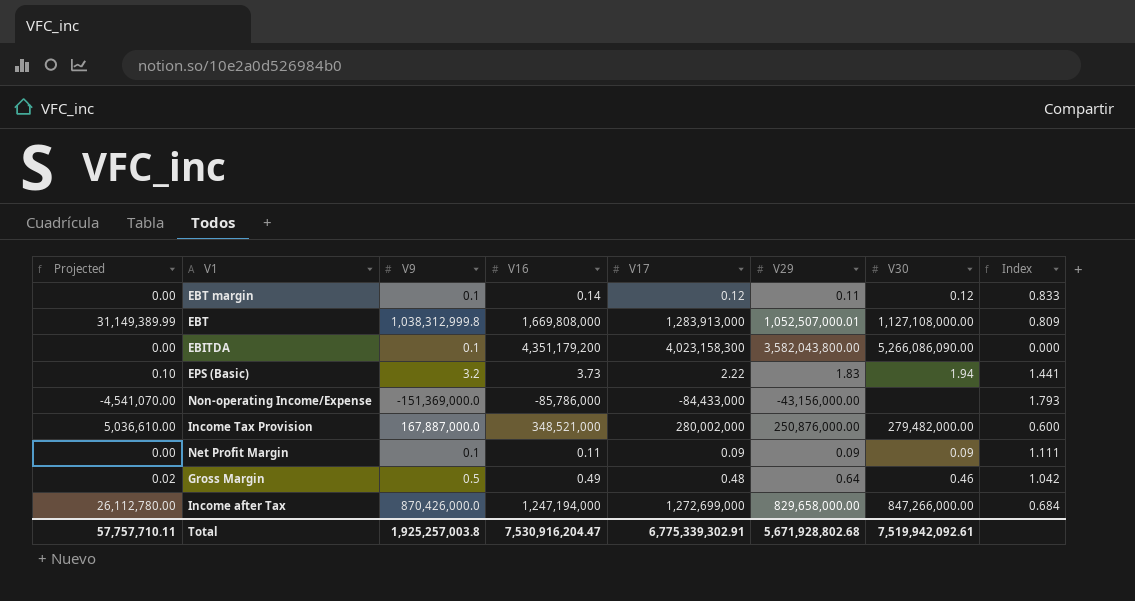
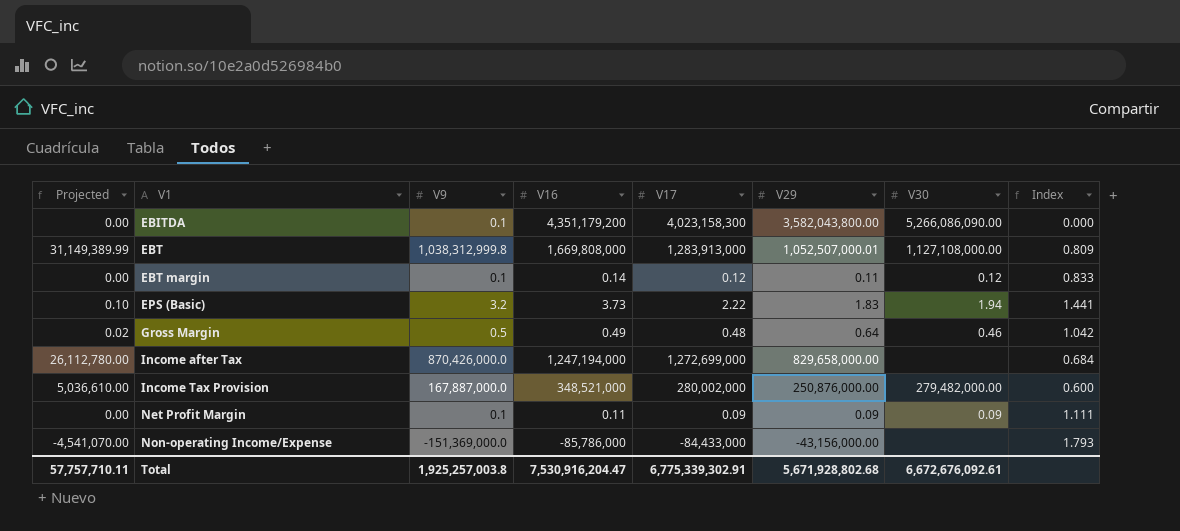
row order: none -> V1 ascending
Income after Tax | V30: 847,266,000.00 -> none
Total | V30: 7,519,942,092.61 -> 6,672,676,092.61

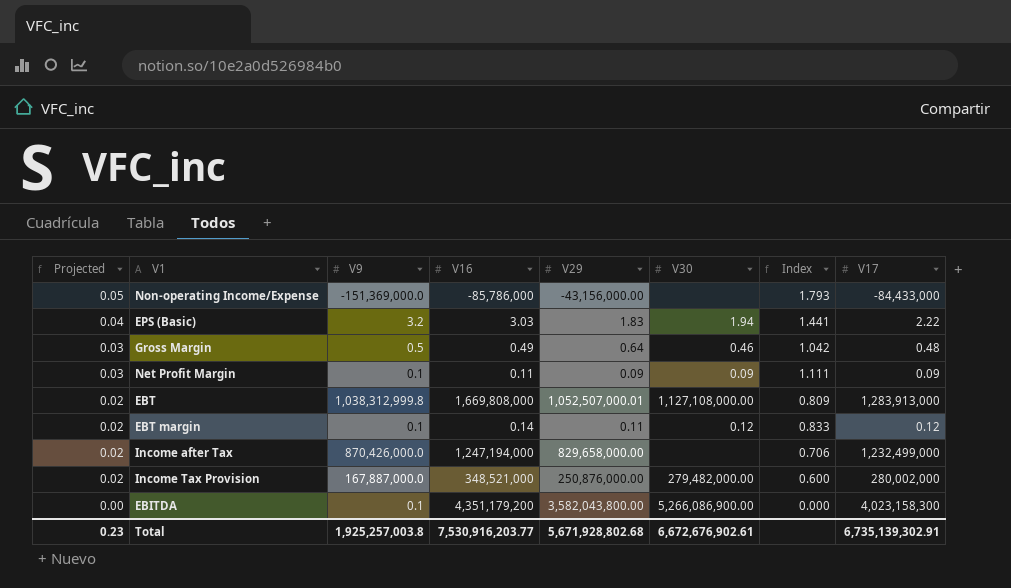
row order: V1 ascending -> Projected descending
column Projected | formula: [V9] * 0.03 -> [Index] * 0.03
column V17 | position: 5 -> 8
EPS (Basic) | V16: 3.73 -> 3.03
Income after Tax | Index: 0.684 -> 0.706
Income after Tax | V17: 1,272,699,000 -> 1,232,499,000
EBITDA | V30: 5,266,086,090.00 -> 5,266,086,900.00
Total | Projected: 57,757,710.11 -> 0.23
Total | V16: 7,530,916,204.47 -> 7,530,916,203.77
Total | V30: 6,672,676,092.61 -> 6,672,676,902.61
Total | V17: 6,775,339,302.91 -> 6,735,139,302.91

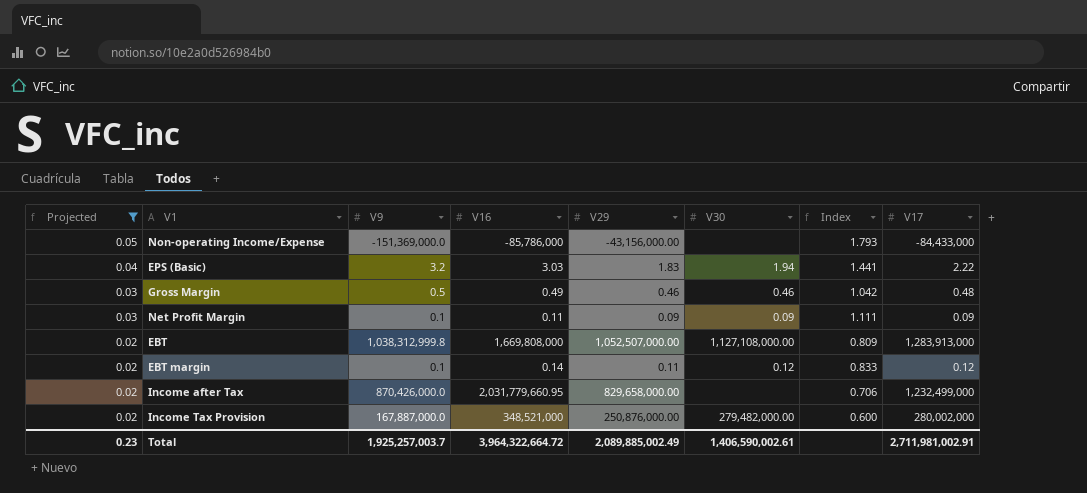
filter: none -> Projected != 0.00
Gross Margin | V29: 0.64 -> 0.46
EBT | V29: 1,052,507,000.01 -> 1,052,507,000.00
Income after Tax | V16: 1,247,194,000 -> 2,031,779,660.95
Total | V9: 1,925,257,003.8 -> 1,925,257,003.7
Total | V16: 7,530,916,203.77 -> 3,964,322,664.72
Total | V29: 5,671,928,802.68 -> 2,089,885,002.49
Total | V30: 6,672,676,902.61 -> 1,406,590,002.61
Total | V17: 6,735,139,302.91 -> 2,711,981,002.91

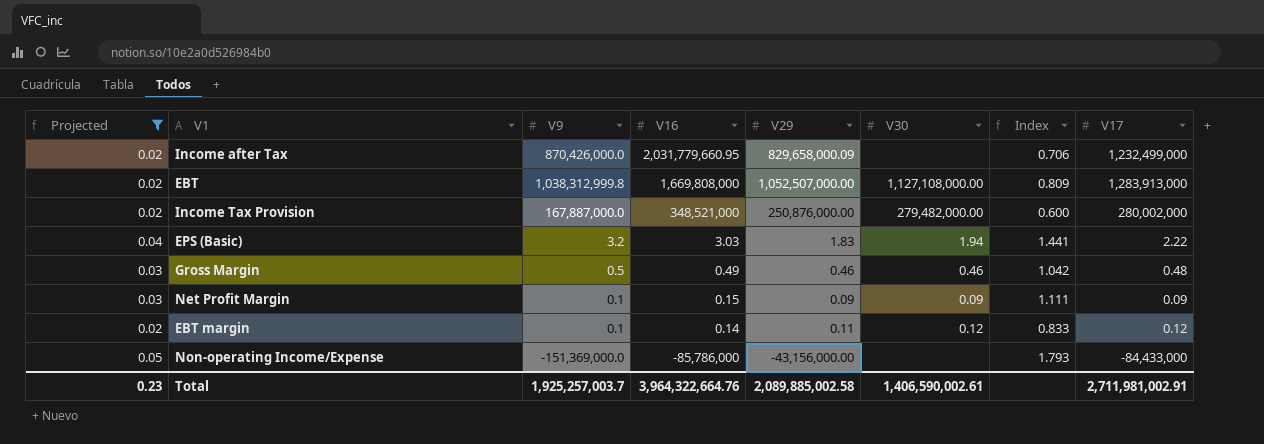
row order: Projected descending -> V16 descending
Income after Tax | V29: 829,658,000.00 -> 829,658,000.09
Net Profit Margin | V16: 0.11 -> 0.15
Total | V16: 3,964,322,664.72 -> 3,964,322,664.76
Total | V29: 2,089,885,002.49 -> 2,089,885,002.58

